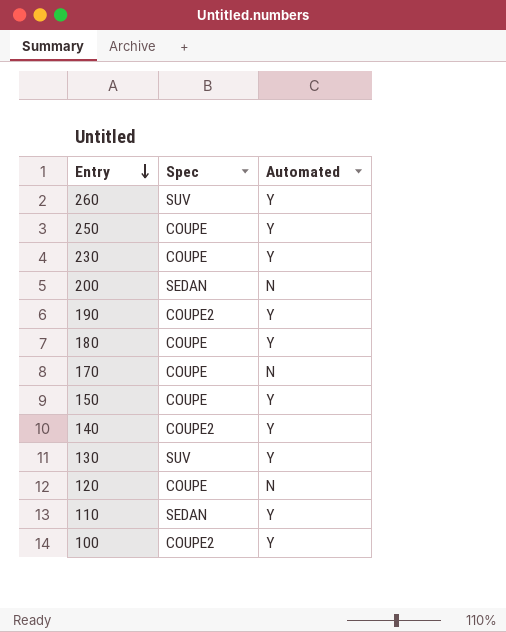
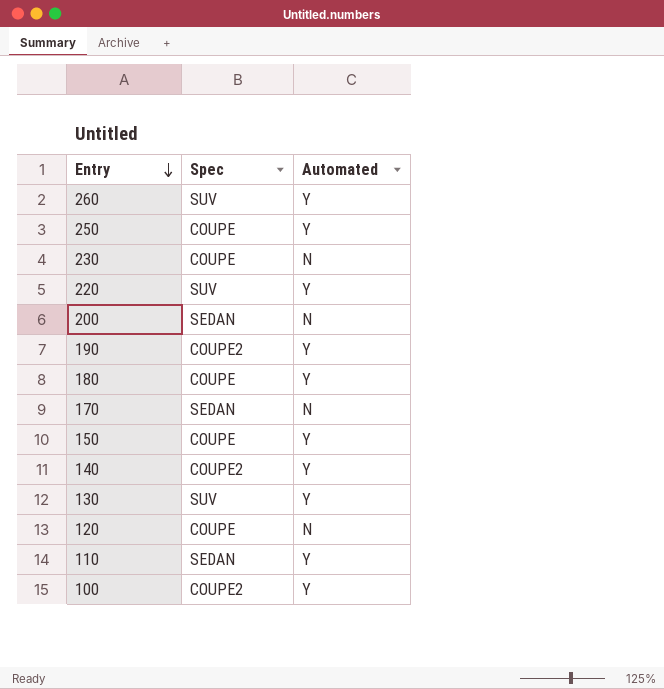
230 | Automated: Y -> N
row 220: none -> SUV | Y
170 | Spec: COUPE -> SEDAN

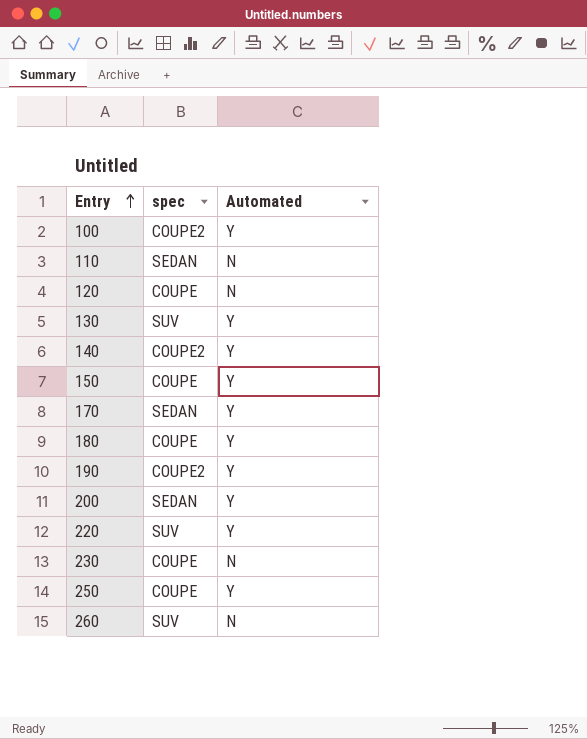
row order: Entry descending -> Entry ascending
column name: Spec -> spec
110 | Automated: Y -> N
170 | Automated: N -> Y
200 | Automated: N -> Y
260 | Automated: Y -> N

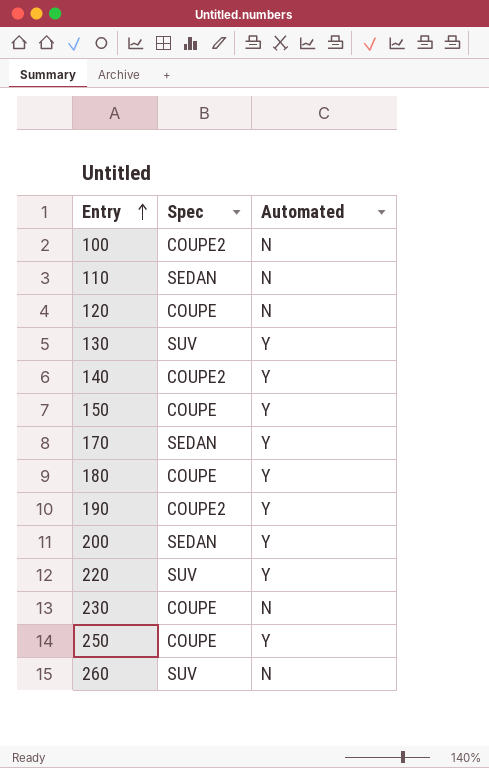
column name: spec -> Spec
100 | Automated: Y -> N

